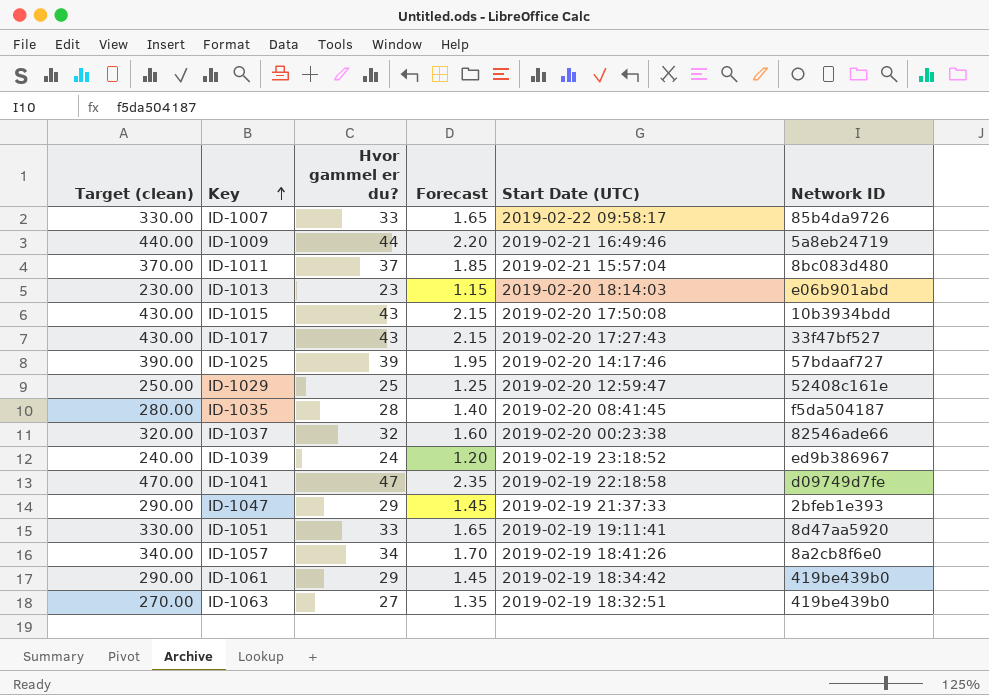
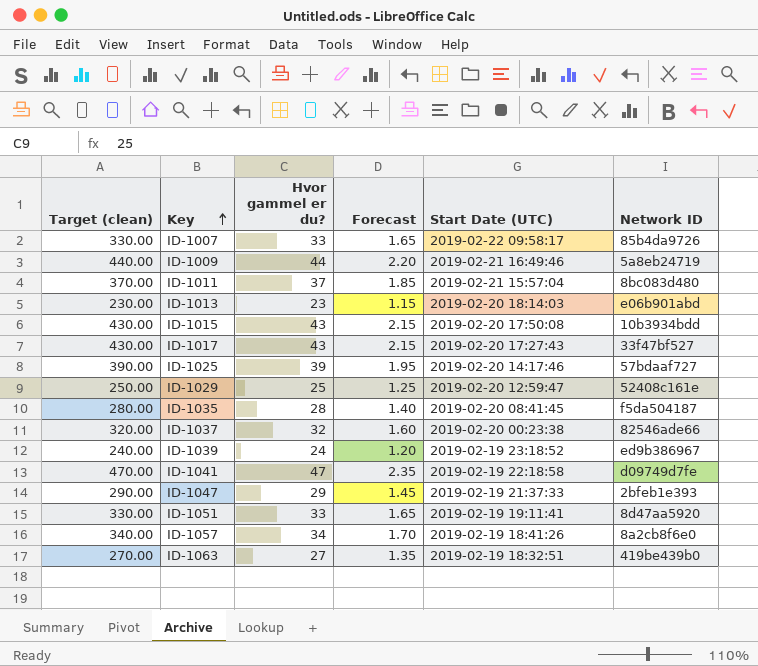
row ID-1061: 290.00 | 29 | 1.45 | 2019-02-19 18:34:42 | 419be439b0 -> none

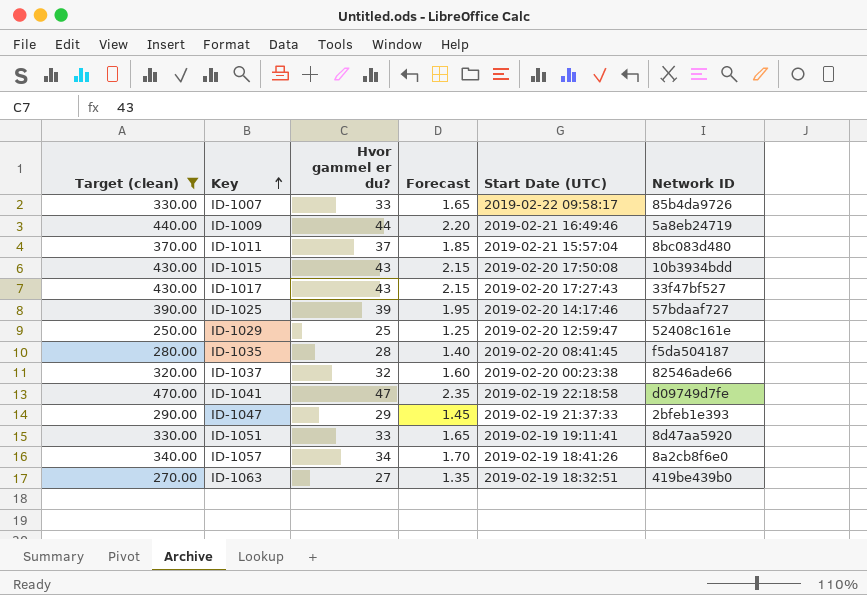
filter: none -> Target (clean) >= 250.00

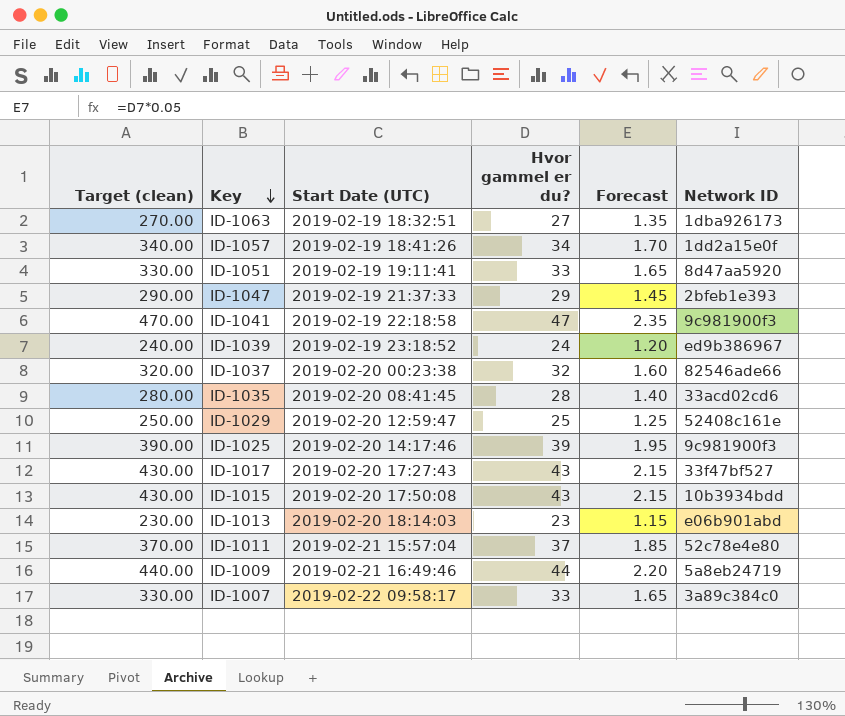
filter: Target (clean) >= 250.00 -> none
row order: Key ascending -> Key descending
column Start Date (UTC) | position: 5 -> 3
ID-1063 | Network ID: 419be439b0 -> 1dba926173
ID-1057 | Network ID: 8a2cb8f6e0 -> 1dd2a15e0f
ID-1041 | Network ID: d09749d7fe -> 9c981900f3
ID-1035 | Network ID: f5da504187 -> 33acd02cd6
ID-1025 | Network ID: 57bdaaf727 -> 9c981900f3
ID-1011 | Network ID: 8bc083d480 -> 52c78e4e80
ID-1007 | Network ID: 85b4da9726 -> 3a89c384c0

